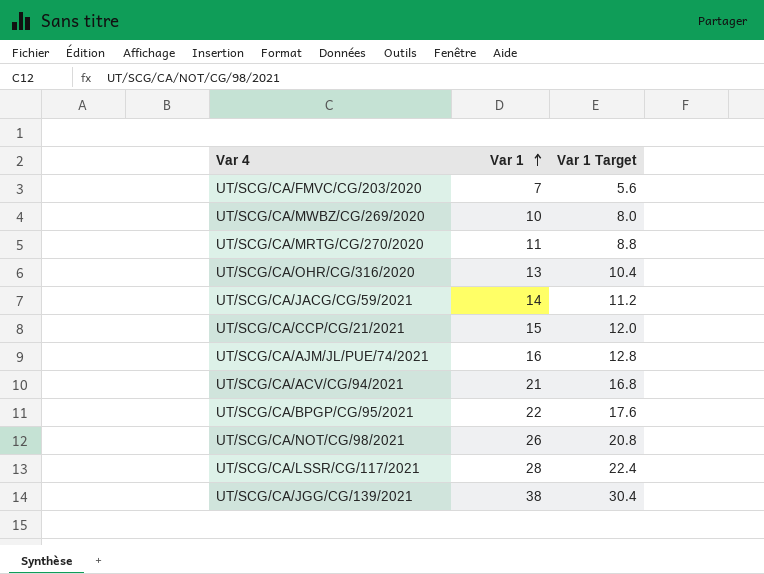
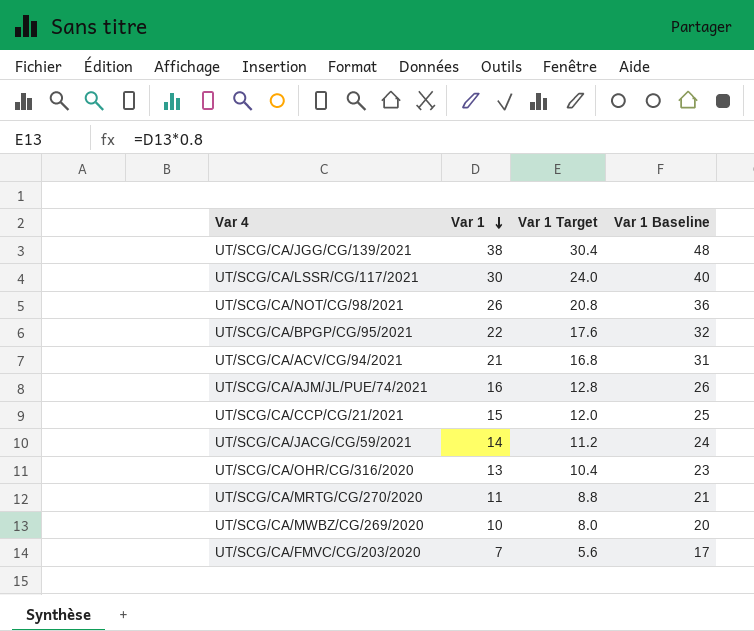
row order: Var 1 ascending -> Var 1 descending
column Var 1 Baseline | formula: none -> [Var 1] + 10
UT/SCG/CA/LSSR/CG/117/2021 | Var 1: 28 -> 30
UT/SCG/CA/LSSR/CG/117/2021 | Var 1 Target: 22.4 -> 24.0

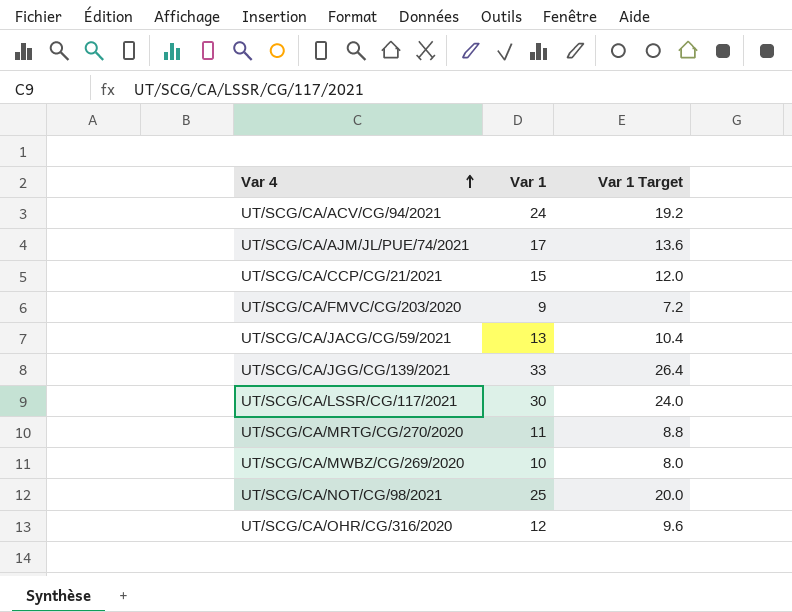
row order: Var 1 descending -> Var 4 ascending
column Var 1 Baseline | formula: [Var 1] + 10 -> none
row UT/SCG/CA/BPGP/CG/95/2021: 22 | 17.6 | 32 -> none
UT/SCG/CA/ACV/CG/94/2021 | Var 1: 21 -> 24
UT/SCG/CA/ACV/CG/94/2021 | Var 1 Target: 16.8 -> 19.2
UT/SCG/CA/AJM/JL/PUE/74/2021 | Var 1: 16 -> 17
UT/SCG/CA/AJM/JL/PUE/74/2021 | Var 1 Target: 12.8 -> 13.6
UT/SCG/CA/FMVC/CG/203/2020 | Var 1: 7 -> 9
UT/SCG/CA/FMVC/CG/203/2020 | Var 1 Target: 5.6 -> 7.2
UT/SCG/CA/JACG/CG/59/2021 | Var 1: 14 -> 13
UT/SCG/CA/JACG/CG/59/2021 | Var 1 Target: 11.2 -> 10.4
UT/SCG/CA/JGG/CG/139/2021 | Var 1: 38 -> 33
UT/SCG/CA/JGG/CG/139/2021 | Var 1 Target: 30.4 -> 26.4
UT/SCG/CA/NOT/CG/98/2021 | Var 1: 26 -> 25
UT/SCG/CA/NOT/CG/98/2021 | Var 1 Target: 20.8 -> 20.0
UT/SCG/CA/OHR/CG/316/2020 | Var 1: 13 -> 12
UT/SCG/CA/OHR/CG/316/2020 | Var 1 Target: 10.4 -> 9.6

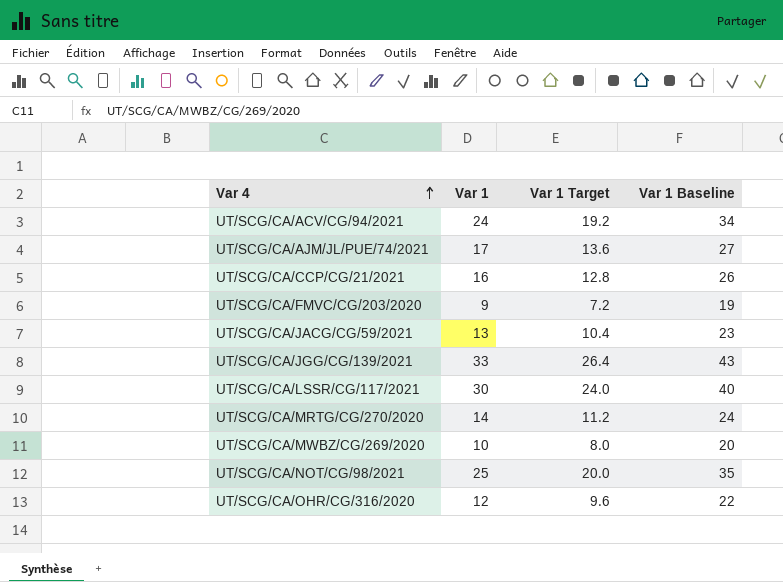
column Var 1 Baseline | formula: none -> [Var 1] + 10
UT/SCG/CA/CCP/CG/21/2021 | Var 1: 15 -> 16
UT/SCG/CA/CCP/CG/21/2021 | Var 1 Target: 12.0 -> 12.8
UT/SCG/CA/MRTG/CG/270/2020 | Var 1: 11 -> 14
UT/SCG/CA/MRTG/CG/270/2020 | Var 1 Target: 8.8 -> 11.2

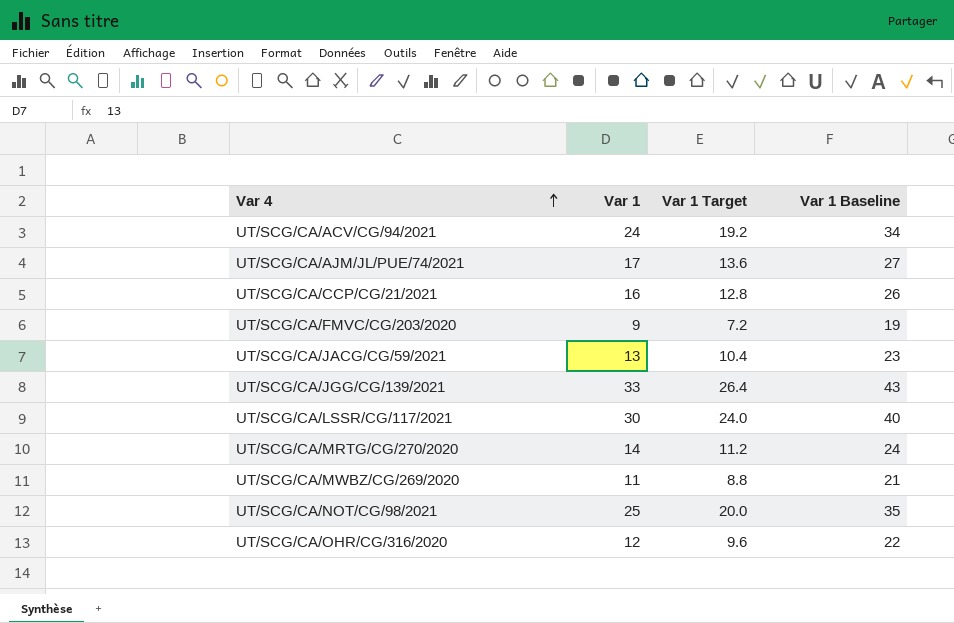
UT/SCG/CA/MWBZ/CG/269/2020 | Var 1: 10 -> 11
UT/SCG/CA/MWBZ/CG/269/2020 | Var 1 Target: 8.0 -> 8.8
UT/SCG/CA/MWBZ/CG/269/2020 | Var 1 Baseline: 20 -> 21

